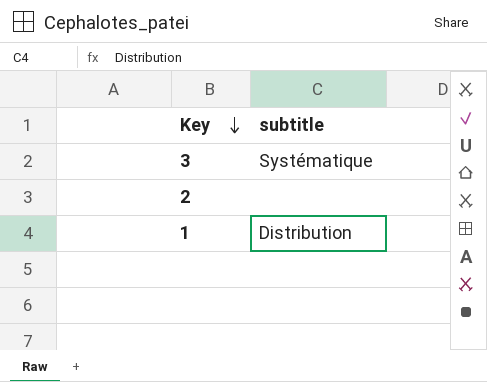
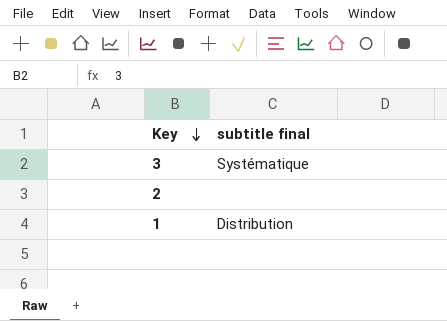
column name: subtitle -> subtitle final

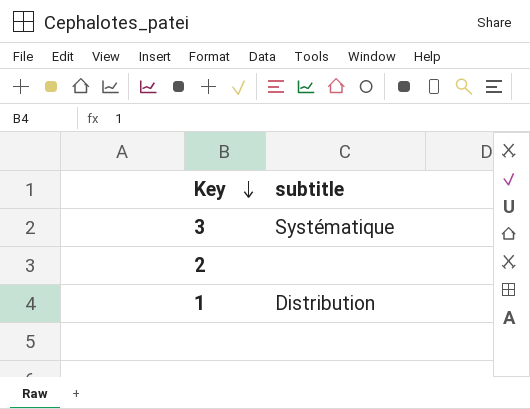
column name: subtitle final -> subtitle

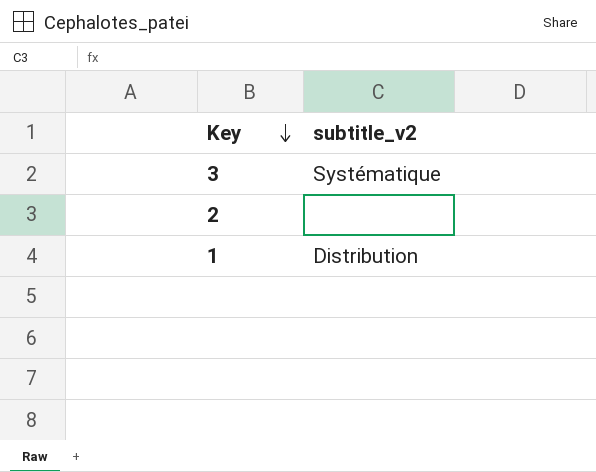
column name: subtitle -> subtitle_v2

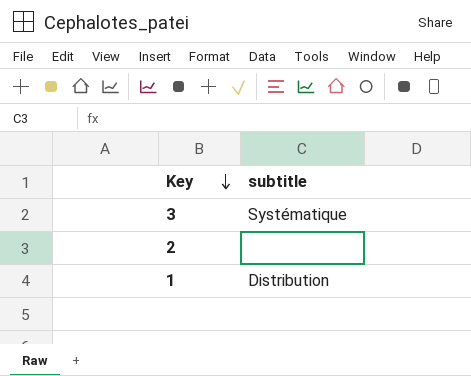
column name: subtitle_v2 -> subtitle

